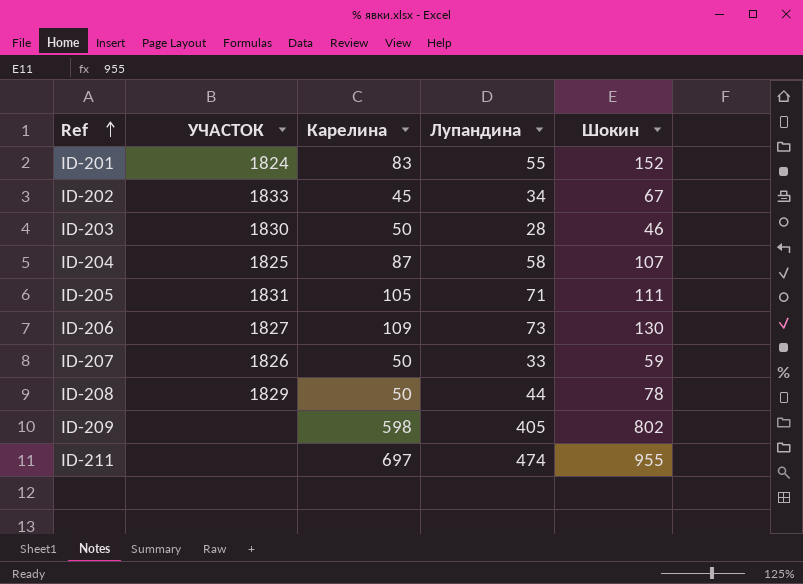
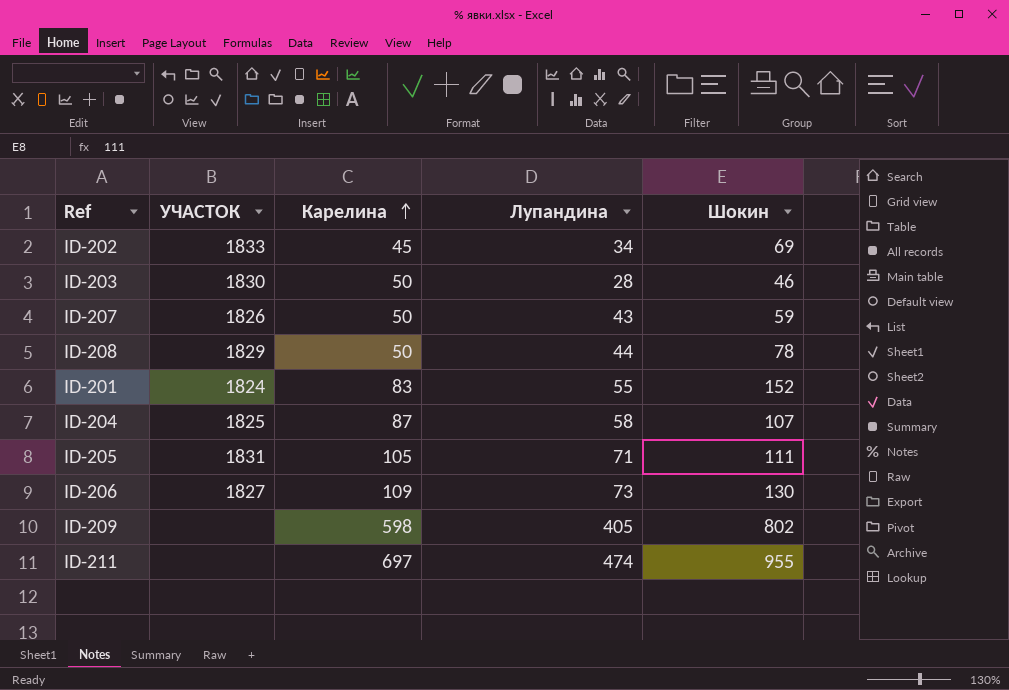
row order: Ref ascending -> Карелина ascending
ID-202 | Шокин: 67 -> 69
ID-207 | Лупандина: 33 -> 43

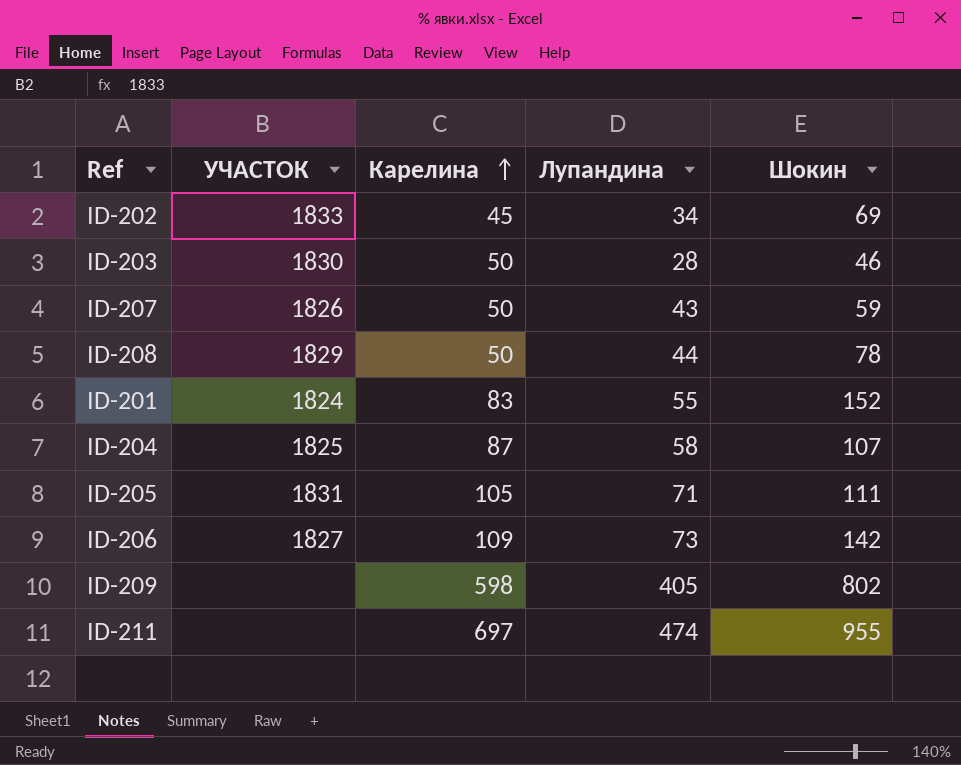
ID-206 | Шокин: 130 -> 142

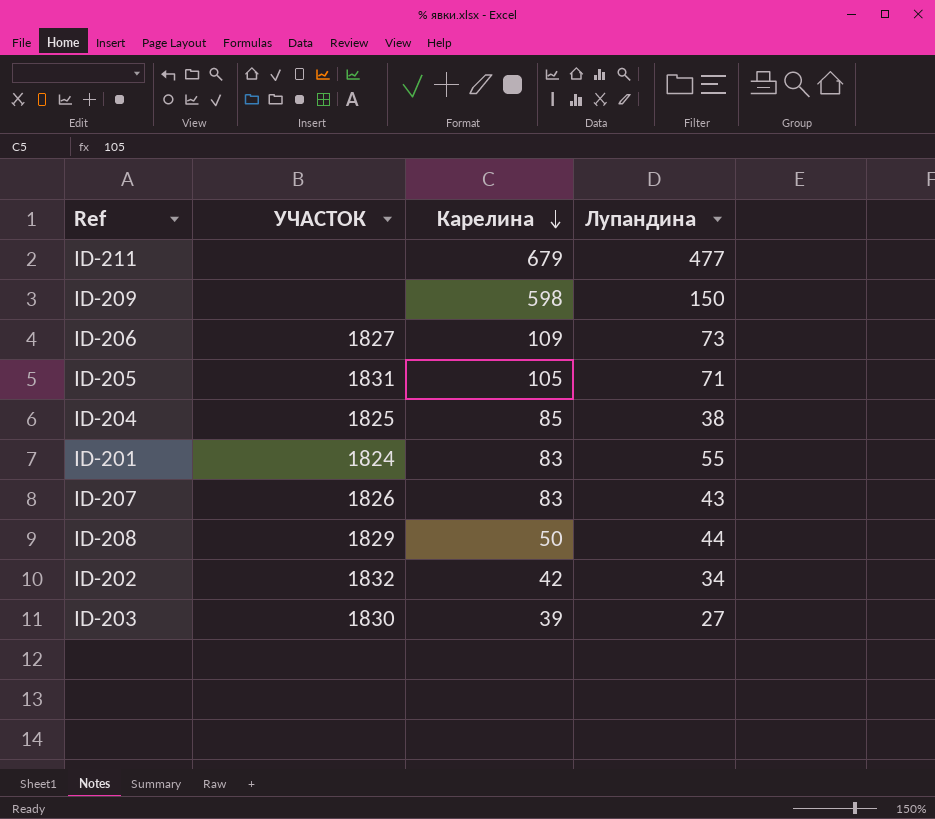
row order: Карелина ascending -> Карелина descending
column Шокин | position: 5 -> none
ID-211 | Карелина: 697 -> 679
ID-211 | Лупандина: 474 -> 477
ID-209 | Лупандина: 405 -> 150
ID-204 | Карелина: 87 -> 85
ID-204 | Лупандина: 58 -> 38
ID-207 | Карелина: 50 -> 83
ID-202 | УЧАСТОК: 1833 -> 1832
ID-202 | Карелина: 45 -> 42
ID-203 | Карелина: 50 -> 39
ID-203 | Лупандина: 28 -> 27

